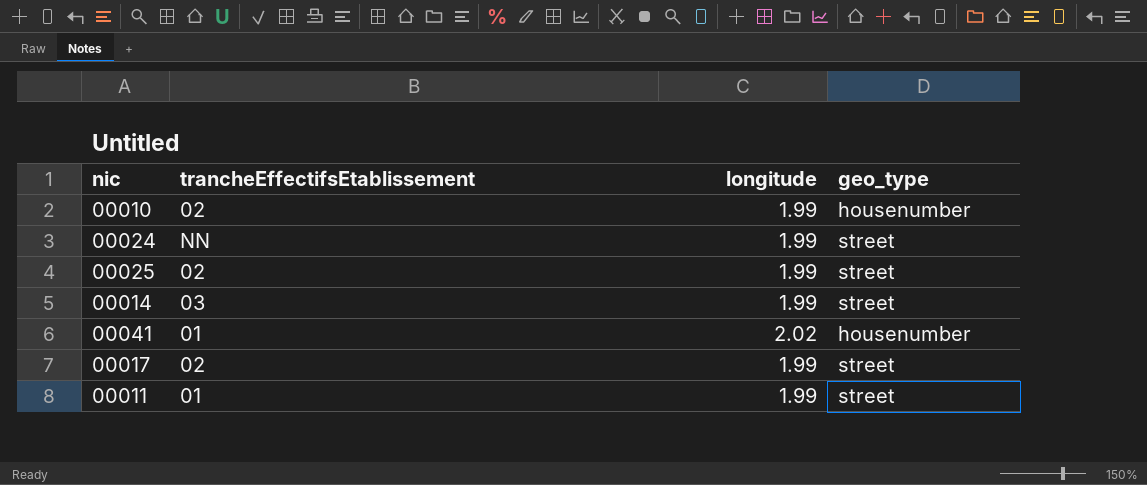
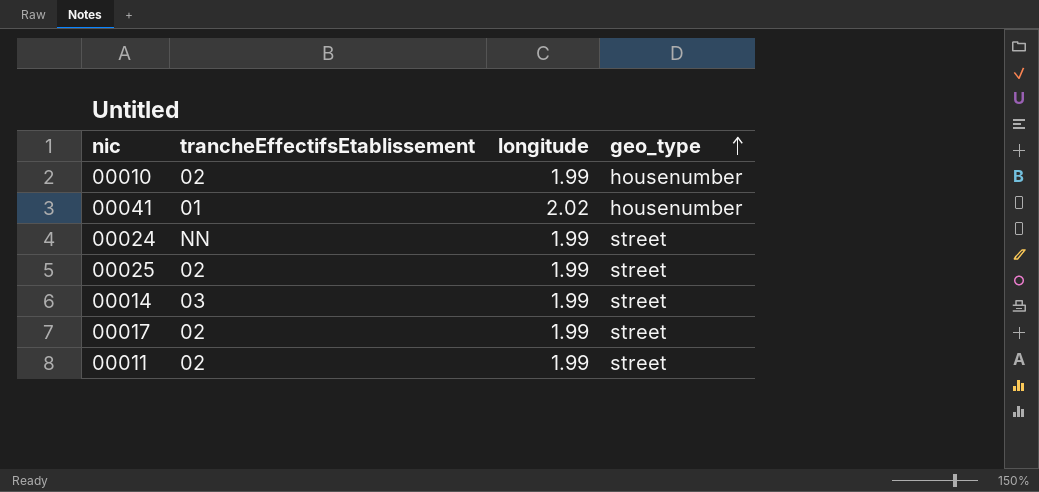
row order: none -> geo_type ascending
00011 | trancheEffectifsEtablissement: 01 -> 02

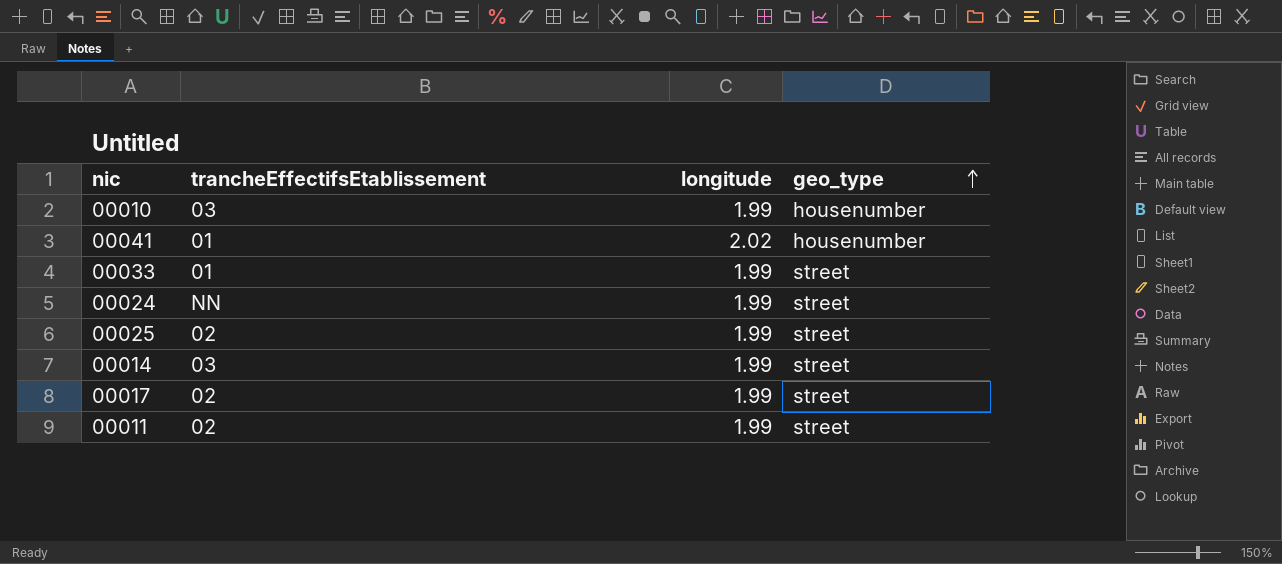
00010 | trancheEffectifsEtablissement: 02 -> 03
row 00033: none -> 01 | 1.99 | street

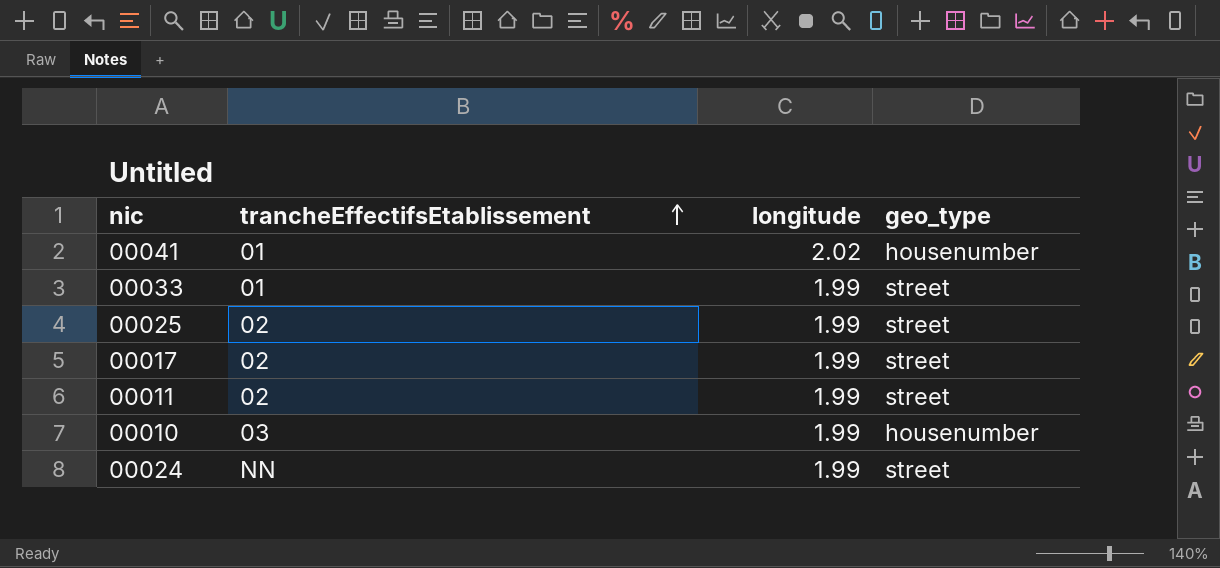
row order: geo_type ascending -> trancheEffectifsEtablissement ascending
row 00014: 03 | 1.99 | street -> none

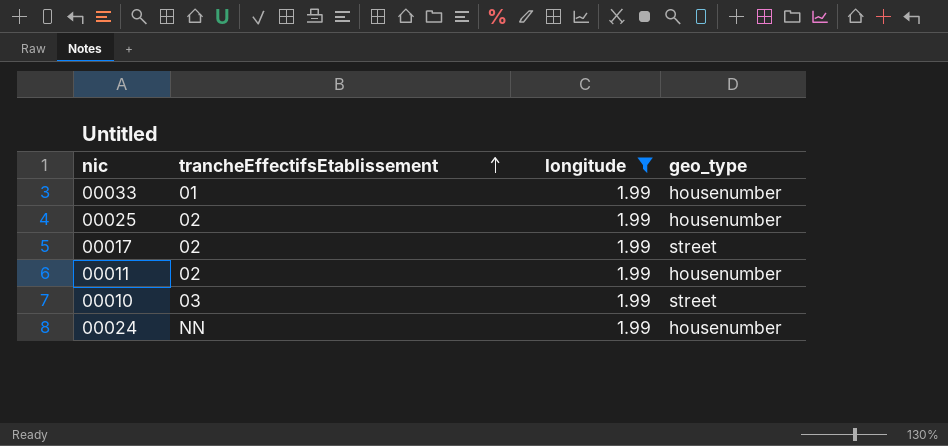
filter: none -> longitude = 1.99
00033 | geo_type: street -> housenumber
00025 | geo_type: street -> housenumber
00011 | geo_type: street -> housenumber
00010 | geo_type: housenumber -> street
00024 | geo_type: street -> housenumber

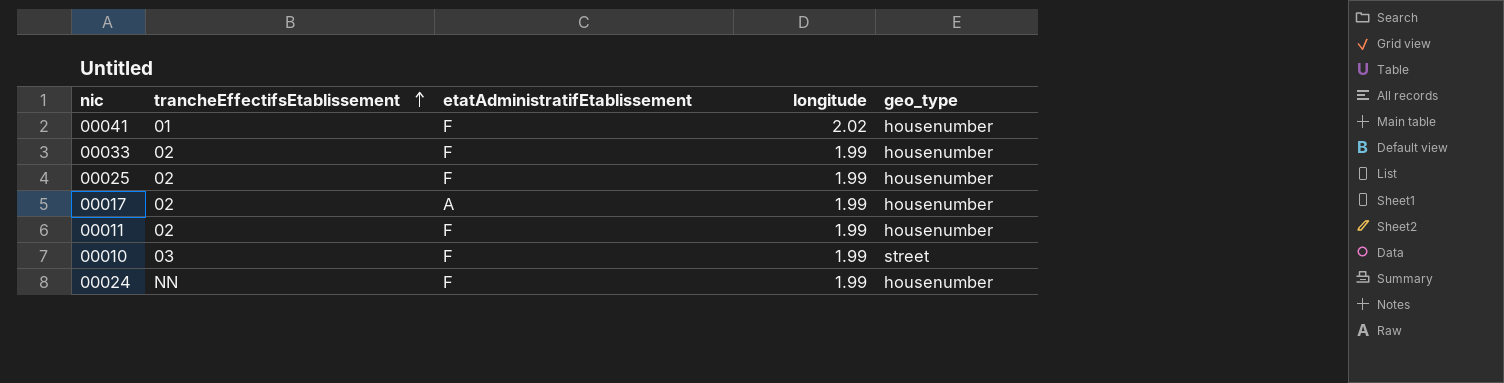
filter: longitude = 1.99 -> none
column etatAdministratifEtablissement | position: none -> 3
00033 | trancheEffectifsEtablissement: 01 -> 02
00017 | geo_type: street -> housenumber

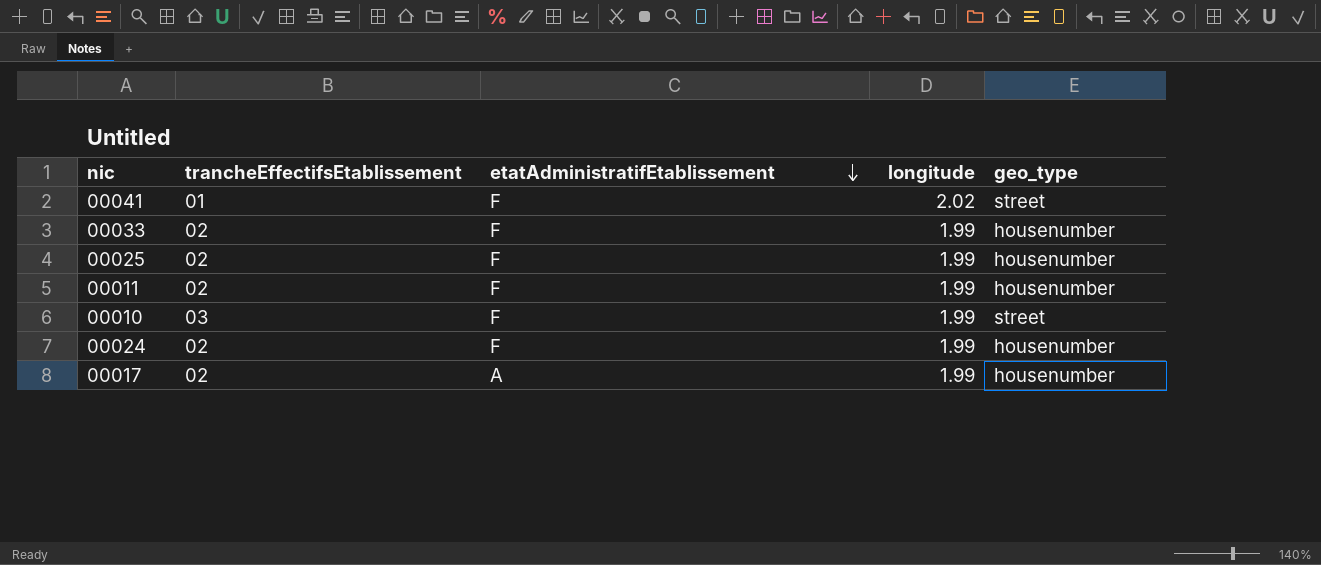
row order: trancheEffectifsEtablissement ascending -> etatAdministratifEtablissement descending
00041 | geo_type: housenumber -> street
00024 | trancheEffectifsEtablissement: NN -> 02

